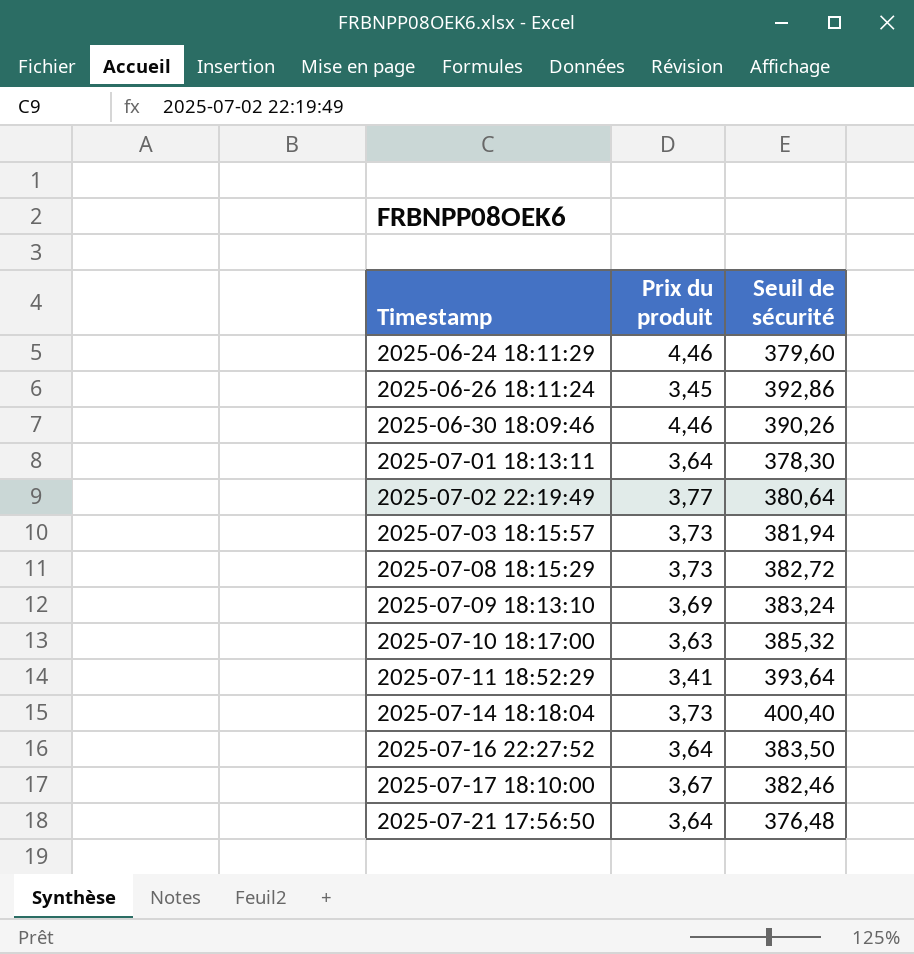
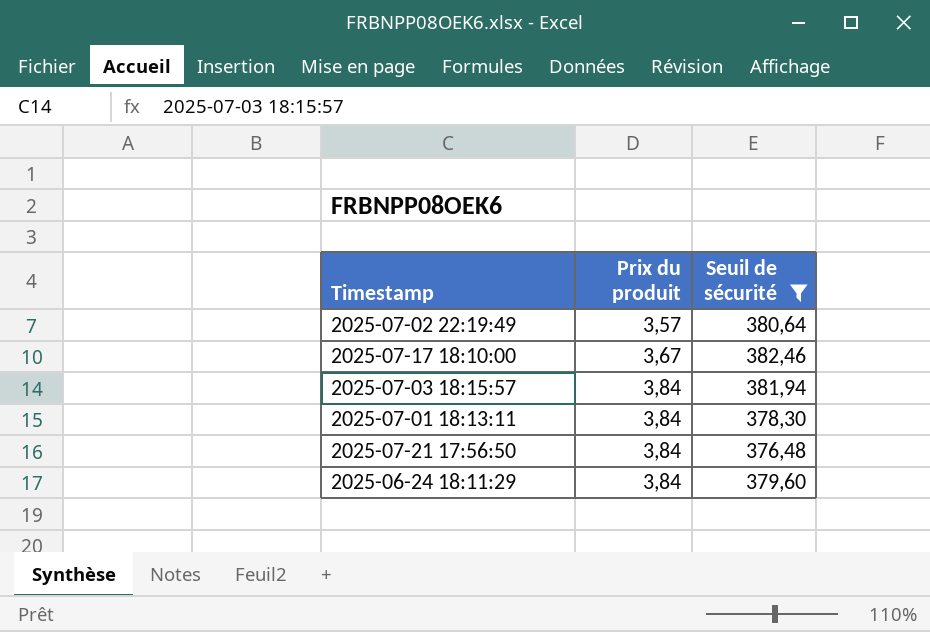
filter: none -> Seuil de sécurité <= 382,46
row order: Timestamp ascending -> Prix du produit ascending
2025-07-02 22:19:49 | Prix du produit: 3,77 -> 3,57
2025-07-03 18:15:57 | Prix du produit: 3,73 -> 3,84
2025-07-01 18:13:11 | Prix du produit: 3,64 -> 3,84
2025-07-21 17:56:50 | Prix du produit: 3,64 -> 3,84
2025-06-24 18:11:29 | Prix du produit: 4,46 -> 3,84

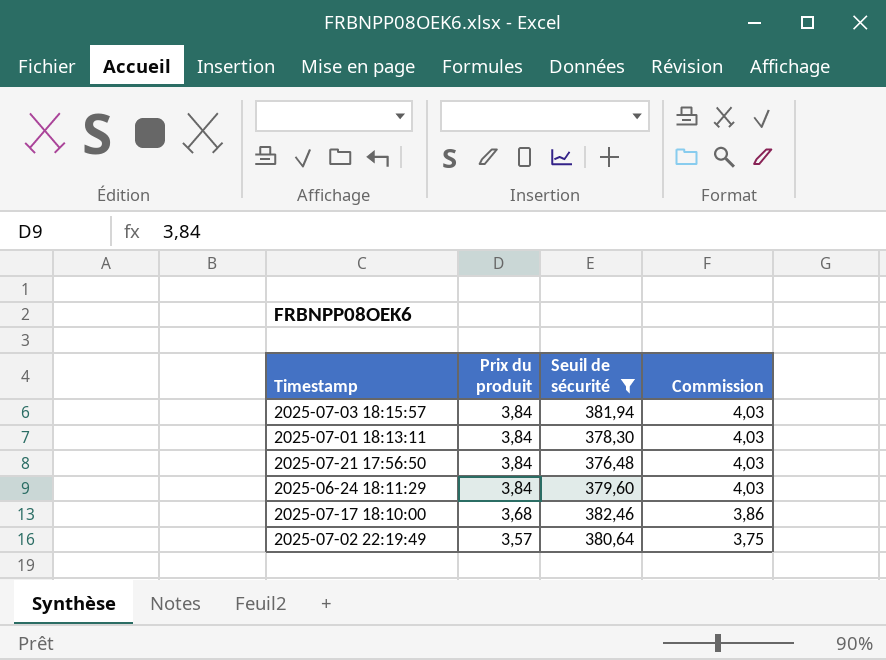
row order: Prix du produit ascending -> Prix du produit descending
column Commission | formula: none -> [Prix du produit] * 1,05
2025-07-17 18:10:00 | Prix du produit: 3,67 -> 3,68

